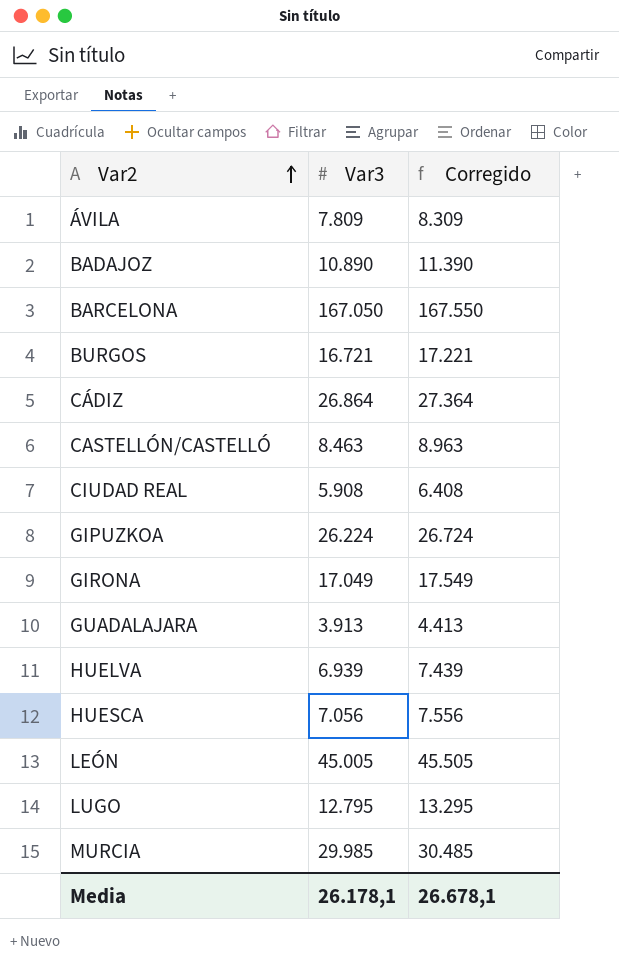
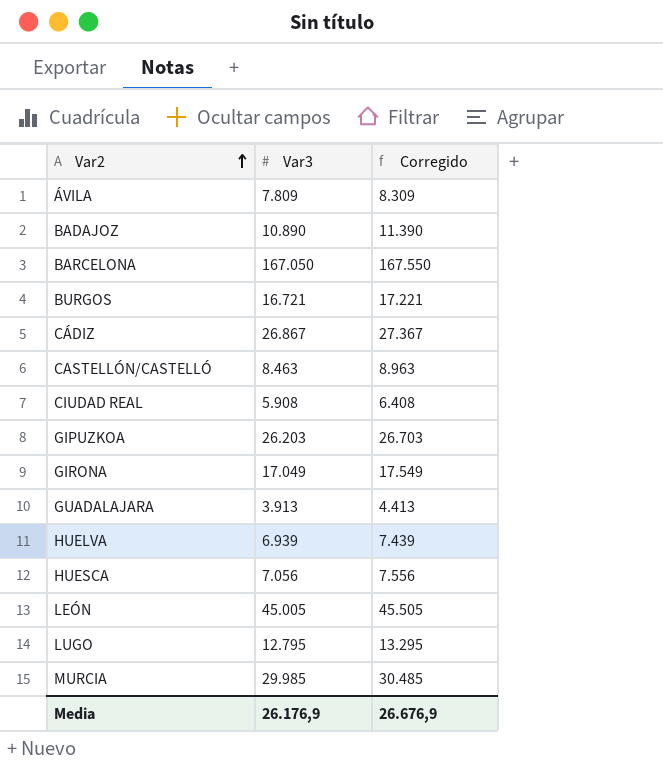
CÁDIZ | Var3: 26.864 -> 26.867
CÁDIZ | Corregido: 27.364 -> 27.367
GIPUZKOA | Var3: 26.224 -> 26.203
GIPUZKOA | Corregido: 26.724 -> 26.703
Media | Var3: 26.178,1 -> 26.176,9
Media | Corregido: 26.678,1 -> 26.676,9

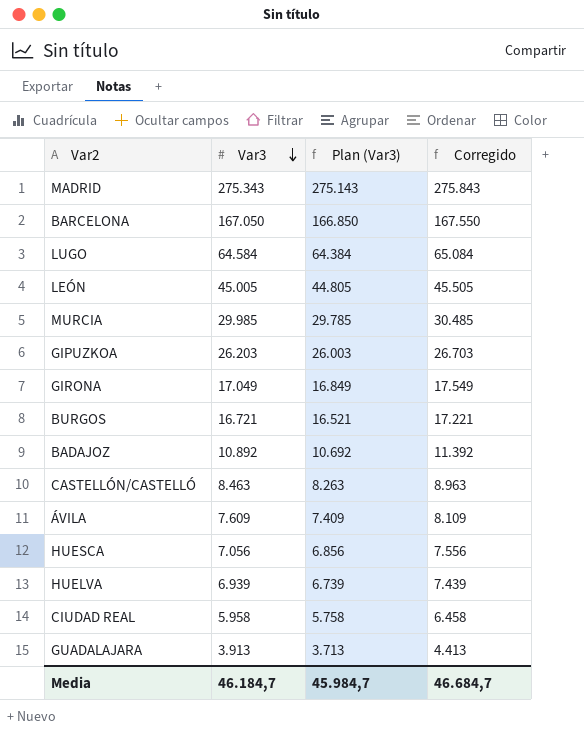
row order: Var2 ascending -> Var3 descending
column Plan (Var3) | formula: none -> [Var3] - 200
row CÁDIZ: 26.867 | 27.367 -> none
row MADRID: none -> 275.343 | 275.143 | 275.843
LUGO | Var3: 12.795 -> 64.584
LUGO | Corregido: 13.295 -> 65.084
BADAJOZ | Var3: 10.890 -> 10.892
BADAJOZ | Corregido: 11.390 -> 11.392
ÁVILA | Var3: 7.809 -> 7.609
ÁVILA | Corregido: 8.309 -> 8.109
CIUDAD REAL | Var3: 5.908 -> 5.958
CIUDAD REAL | Corregido: 6.408 -> 6.458
Media | Var3: 26.176,9 -> 46.184,7
Media | Corregido: 26.676,9 -> 46.684,7

